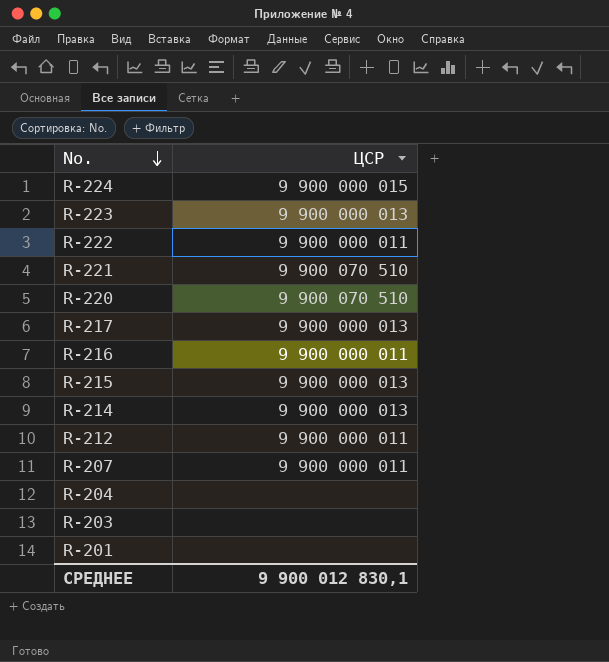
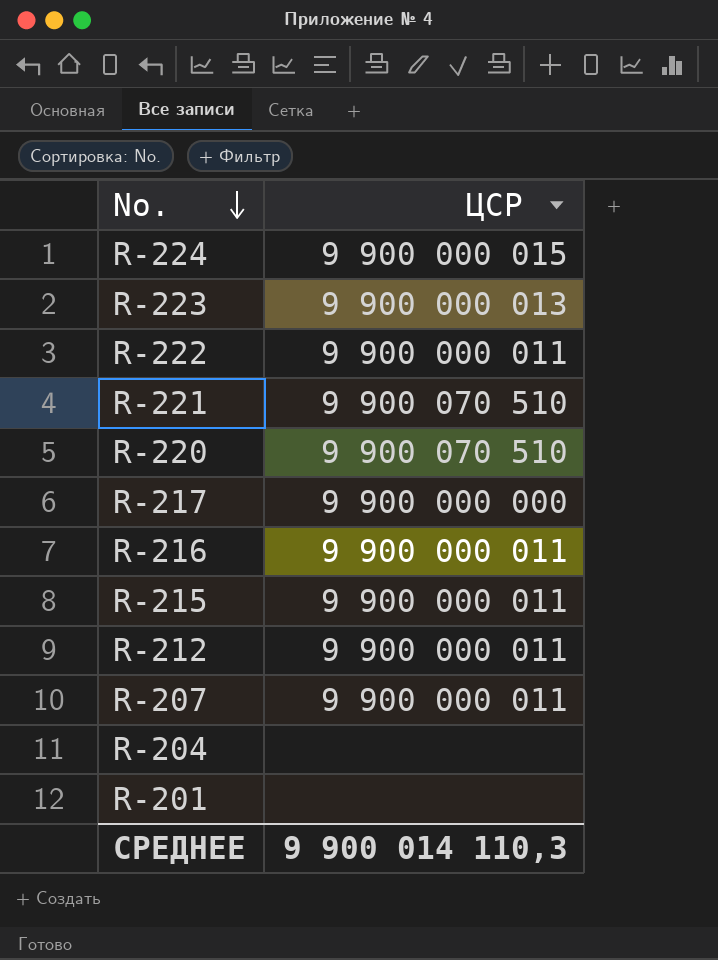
row R-214: 9 900 000 013 -> none
row R-203: none -> none
R-217 | ЦСР: 9 900 000 013 -> 9 900 000 000
R-215 | ЦСР: 9 900 000 013 -> 9 900 000 011
СРЕДНЕЕ | ЦСР: 9 900 012 830,1 -> 9 900 014 110,3

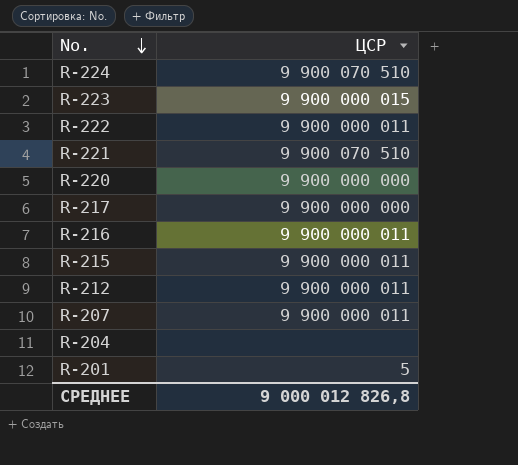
R-224 | ЦСР: 9 900 000 015 -> 9 900 070 510
R-223 | ЦСР: 9 900 000 013 -> 9 900 000 015
R-220 | ЦСР: 9 900 070 510 -> 9 900 000 000
R-201 | ЦСР: none -> 5
СРЕДНЕЕ | ЦСР: 9 900 014 110,3 -> 9 000 012 826,8

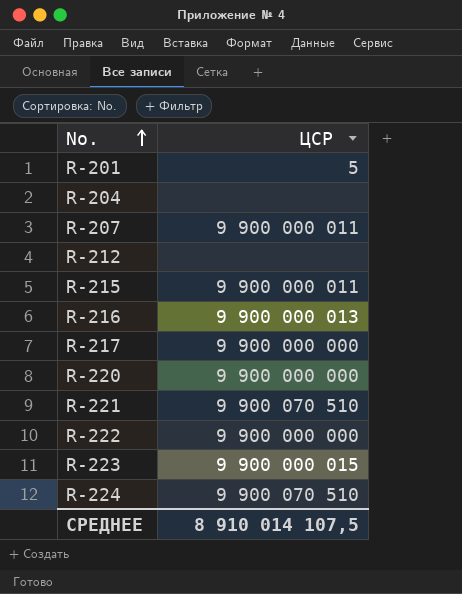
row order: No. descending -> No. ascending
R-212 | ЦСР: 9 900 000 011 -> none
R-216 | ЦСР: 9 900 000 011 -> 9 900 000 013
R-222 | ЦСР: 9 900 000 011 -> 9 900 000 000
СРЕДНЕЕ | ЦСР: 9 000 012 826,8 -> 8 910 014 107,5

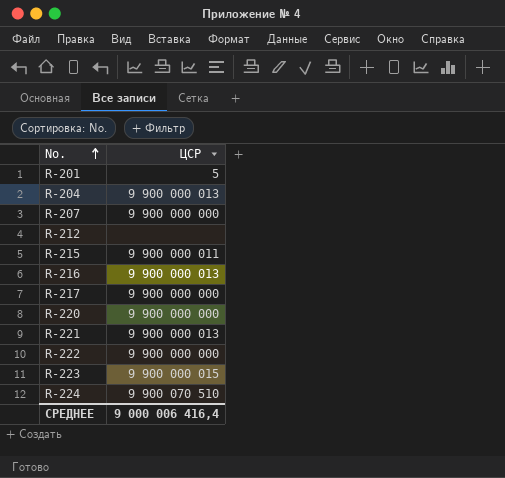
R-204 | ЦСР: none -> 9 900 000 013
R-207 | ЦСР: 9 900 000 011 -> 9 900 000 000
R-221 | ЦСР: 9 900 070 510 -> 9 900 000 013
СРЕДНЕЕ | ЦСР: 8 910 014 107,5 -> 9 000 006 416,4

